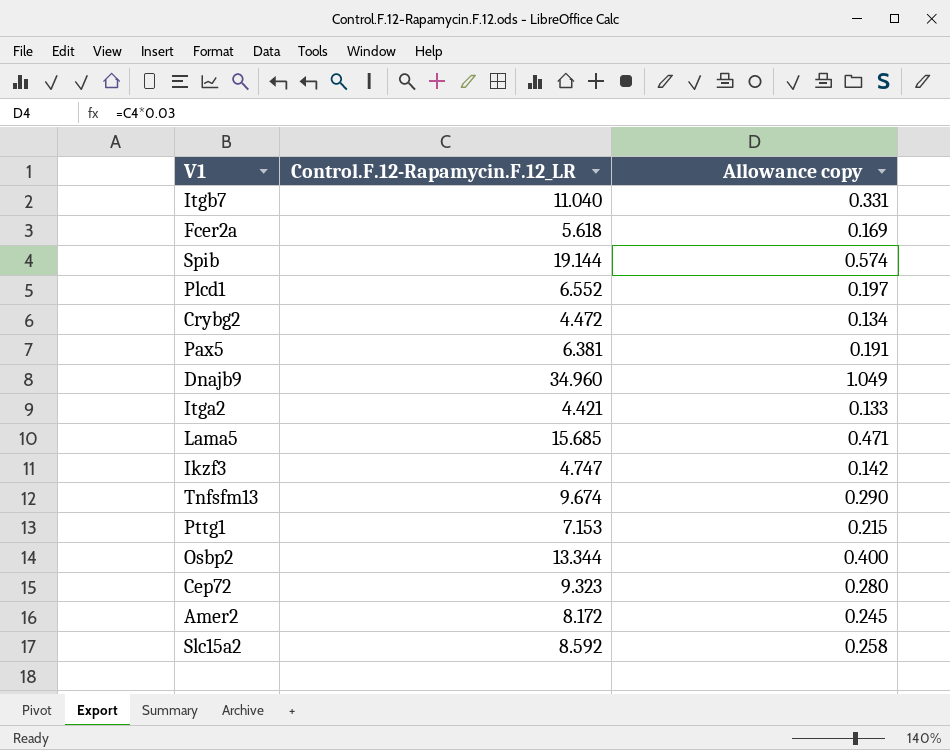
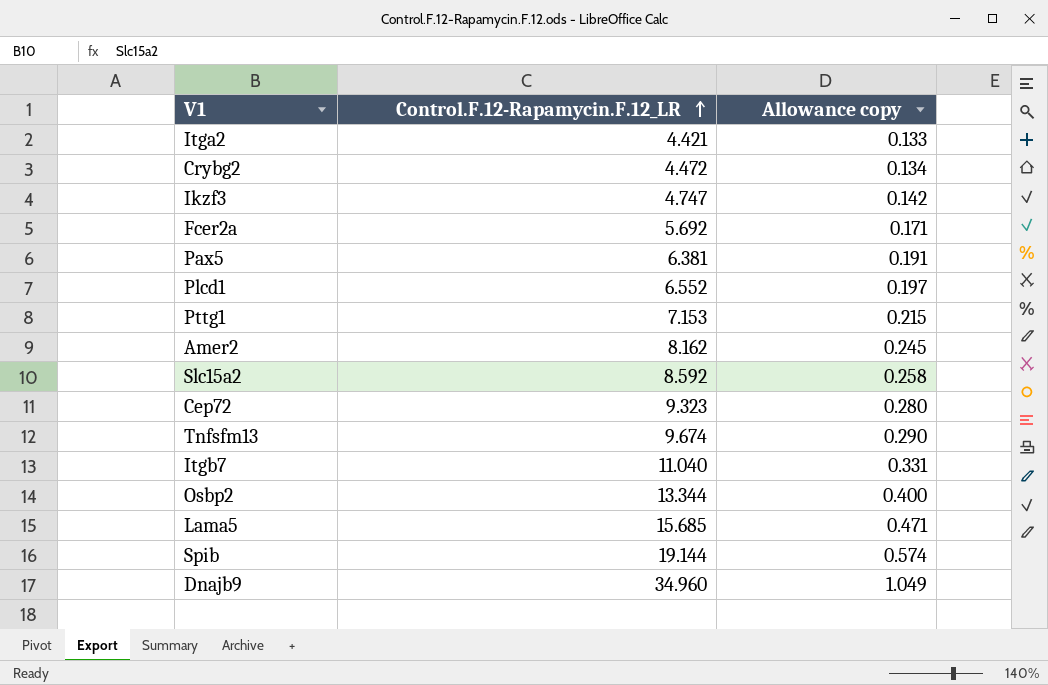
row order: none -> Control.F.12-Rapamycin.F.12_LR ascending
Fcer2a | Control.F.12-Rapamycin.F.12_LR: 5.618 -> 5.692
Fcer2a | Allowance copy: 0.169 -> 0.171
Amer2 | Control.F.12-Rapamycin.F.12_LR: 8.172 -> 8.162

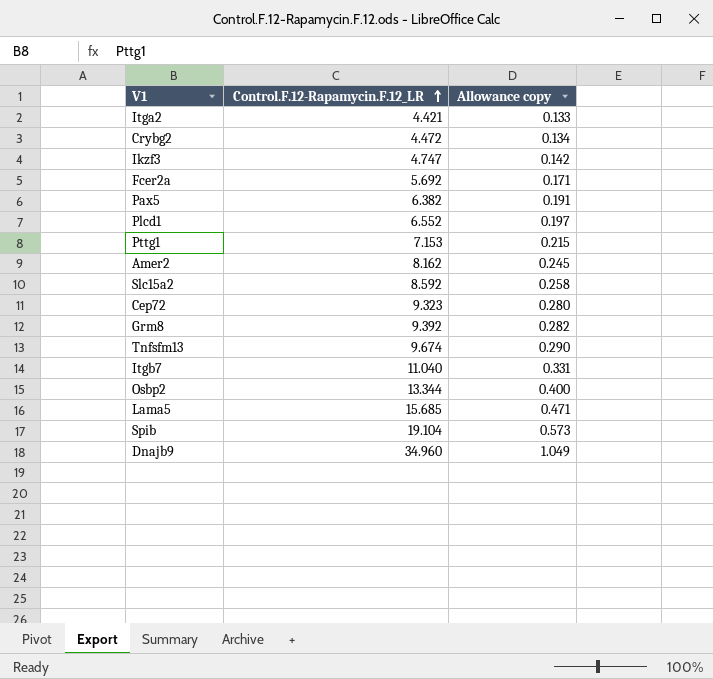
Pax5 | Control.F.12-Rapamycin.F.12_LR: 6.381 -> 6.382
row Grm8: none -> 9.392 | 0.282
Spib | Control.F.12-Rapamycin.F.12_LR: 19.144 -> 19.104
Spib | Allowance copy: 0.574 -> 0.573

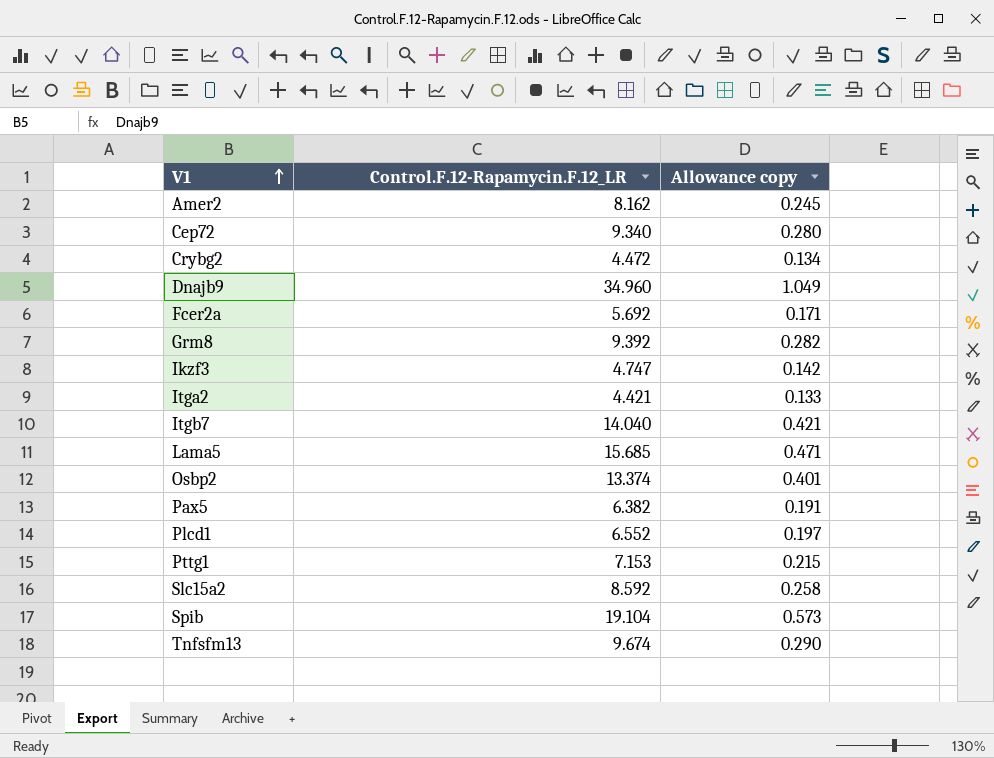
row order: Control.F.12-Rapamycin.F.12_LR ascending -> V1 ascending
Cep72 | Control.F.12-Rapamycin.F.12_LR: 9.323 -> 9.340
Itgb7 | Control.F.12-Rapamycin.F.12_LR: 11.040 -> 14.040
Itgb7 | Allowance copy: 0.331 -> 0.421
Osbp2 | Control.F.12-Rapamycin.F.12_LR: 13.344 -> 13.374
Osbp2 | Allowance copy: 0.400 -> 0.401

